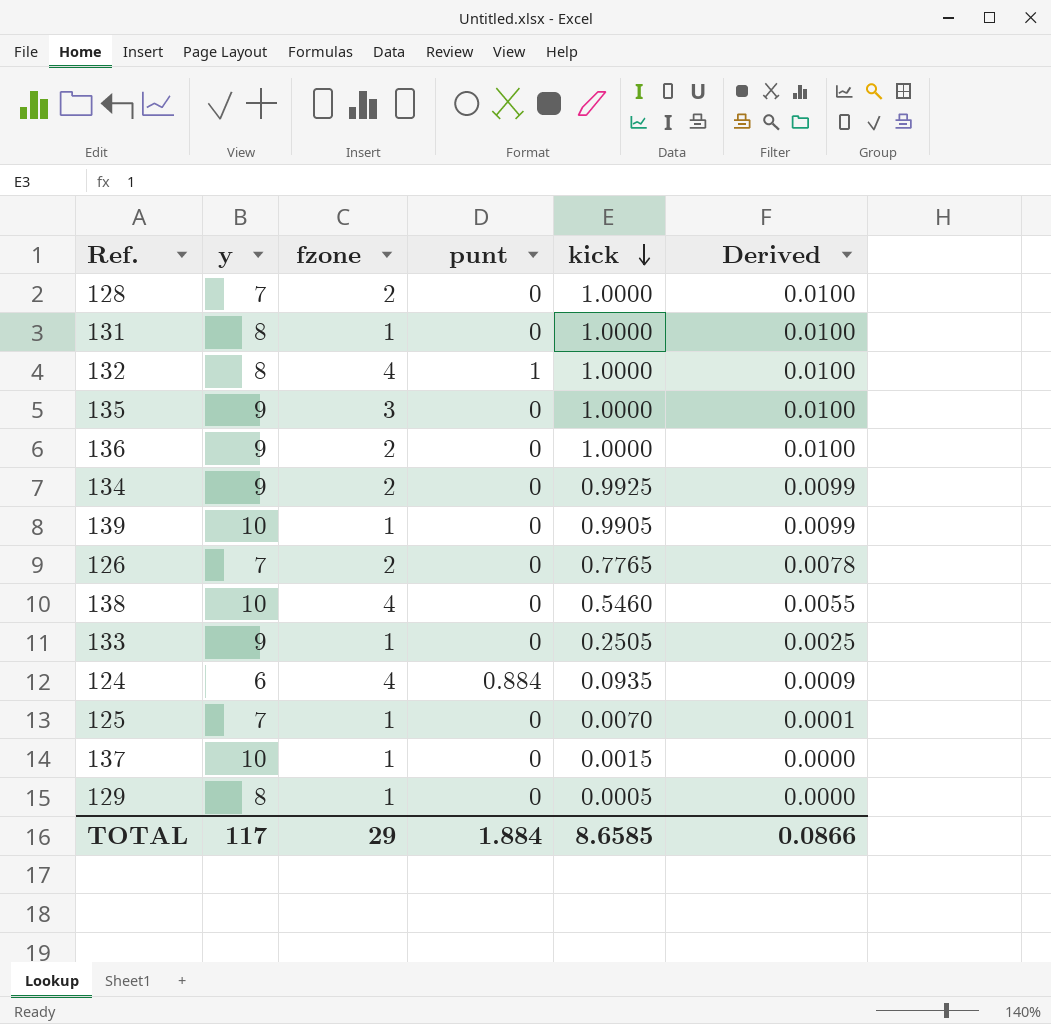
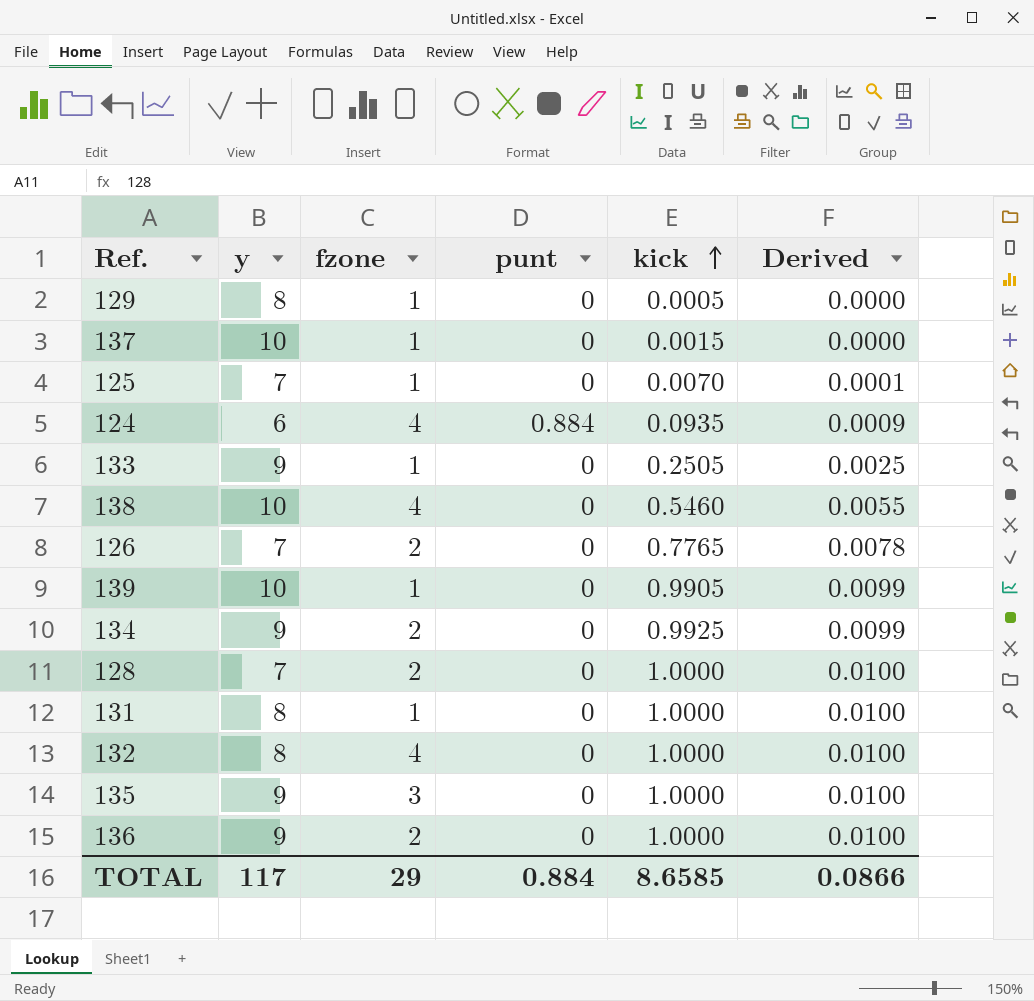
row order: kick descending -> kick ascending
132 | punt: 1 -> 0
TOTAL | punt: 1.884 -> 0.884

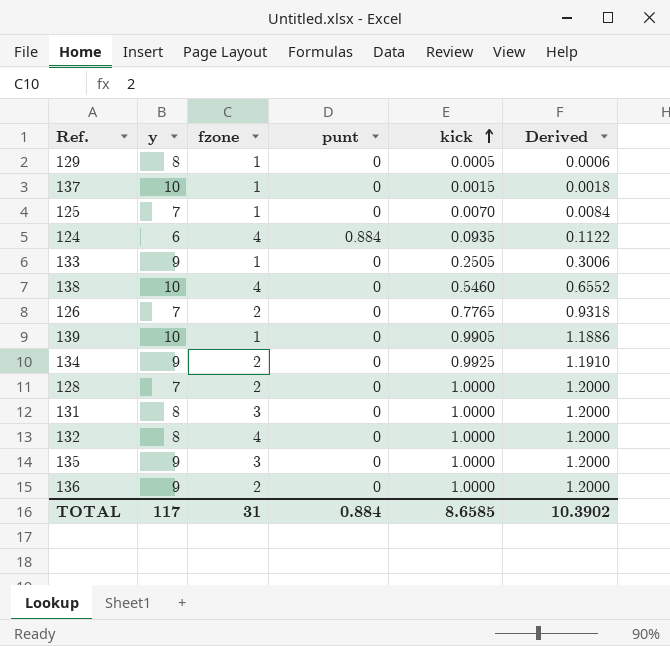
column Derived | formula: [kick] * 0.01 -> [kick] * 1.2
131 | fzone: 1 -> 3
TOTAL | fzone: 29 -> 31
TOTAL | Derived: 0.0866 -> 10.3902

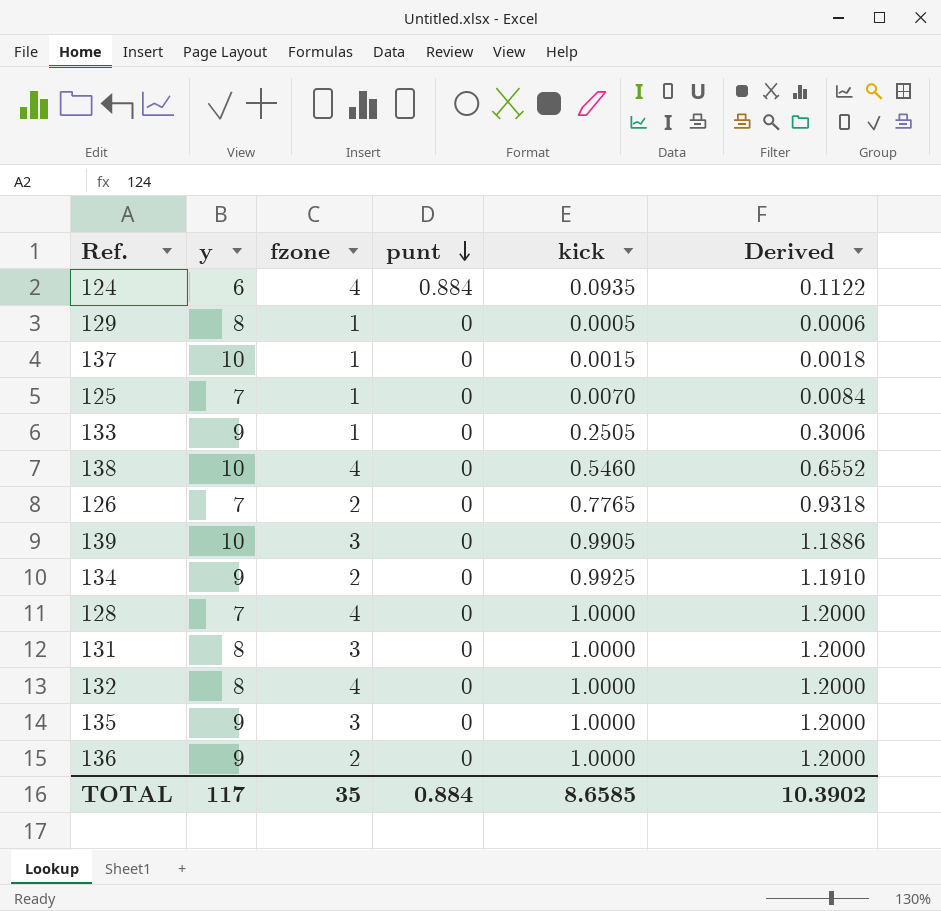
row order: kick ascending -> punt descending
139 | fzone: 1 -> 3
128 | fzone: 2 -> 4
TOTAL | fzone: 31 -> 35

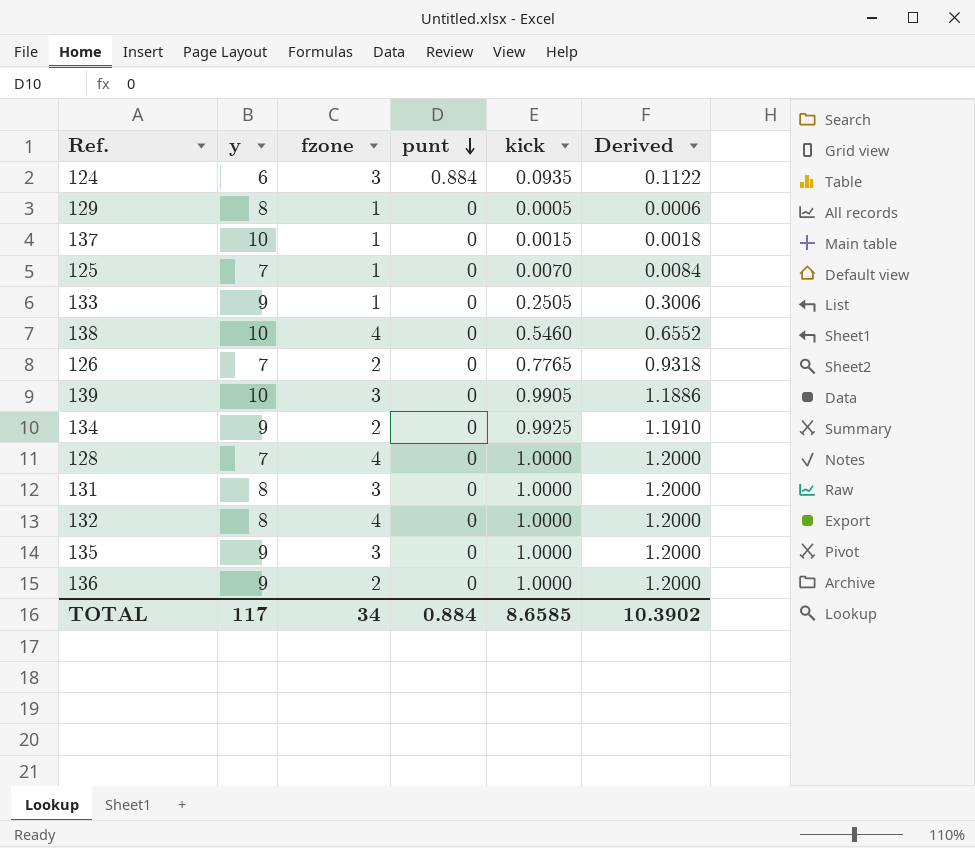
124 | fzone: 4 -> 3
TOTAL | fzone: 35 -> 34

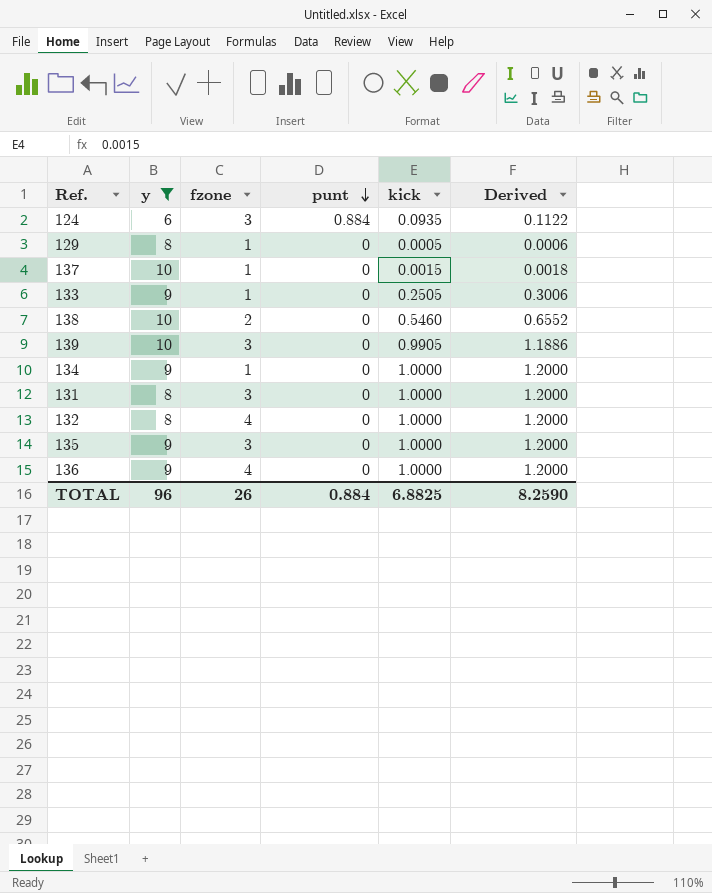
filter: none -> y != 7
138 | fzone: 4 -> 2
134 | fzone: 2 -> 1
134 | kick: 0.9925 -> 1.0000
134 | Derived: 1.1910 -> 1.2000
136 | fzone: 2 -> 4
TOTAL | y: 117 -> 96
TOTAL | fzone: 34 -> 26
TOTAL | kick: 8.6585 -> 6.8825
TOTAL | Derived: 10.3902 -> 8.2590

